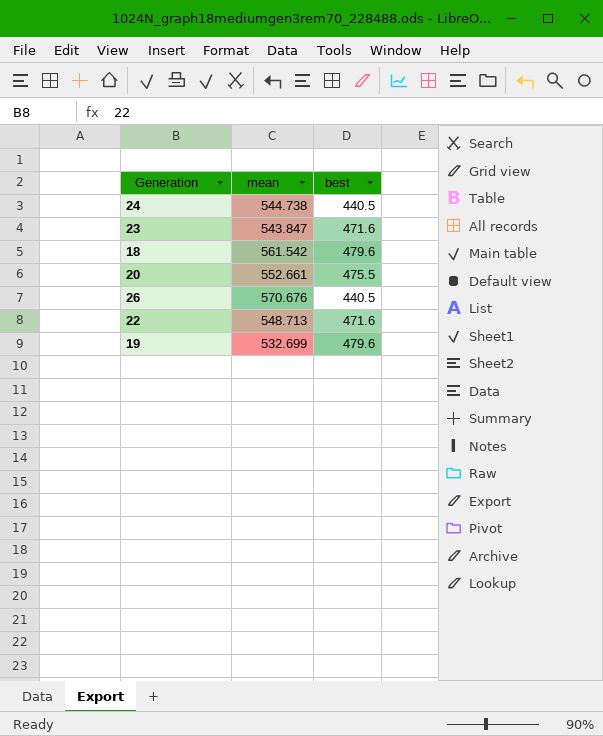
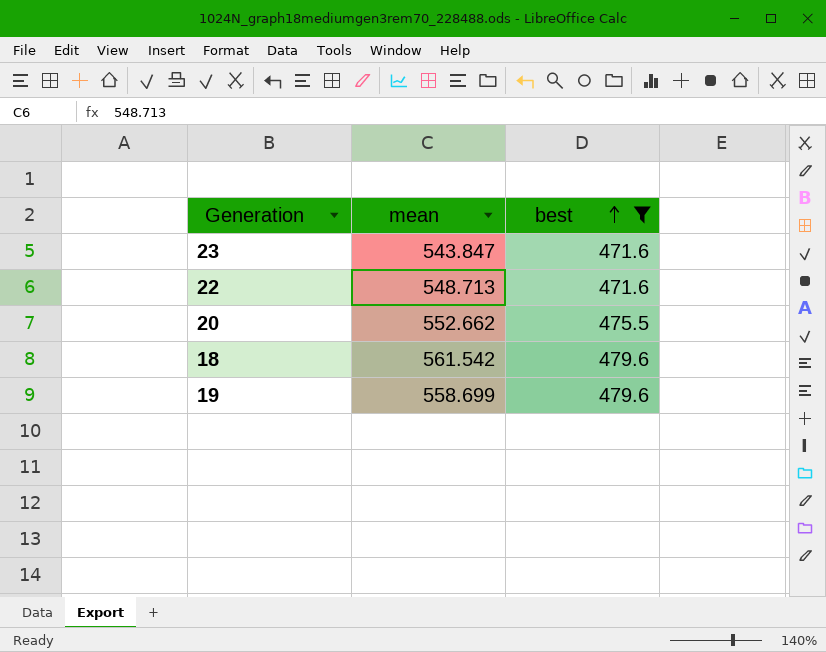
filter: none -> best != 440.5
row order: none -> best ascending
20 | mean: 552.661 -> 552.662
19 | mean: 532.699 -> 558.699

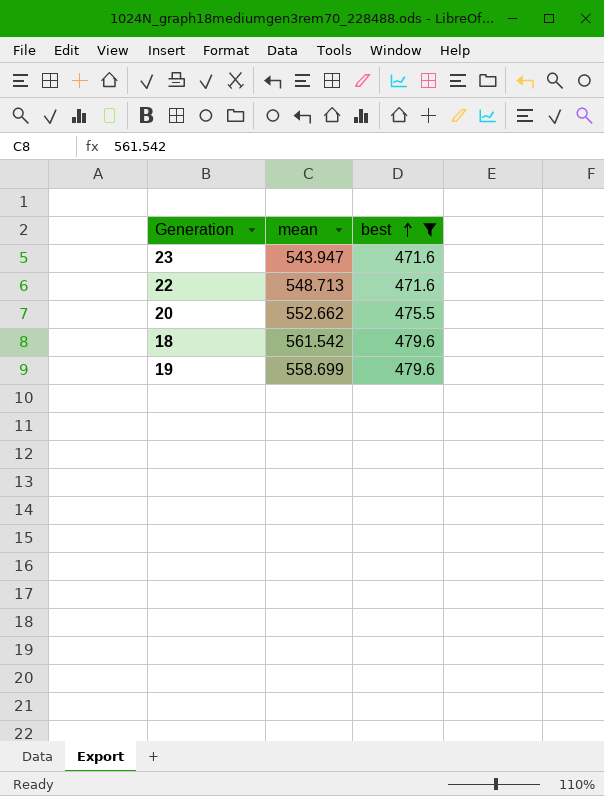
23 | mean: 543.847 -> 543.947

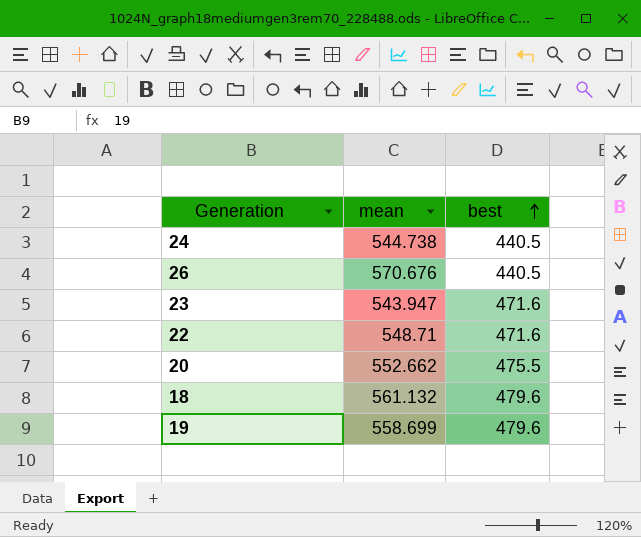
filter: best != 440.5 -> none
22 | mean: 548.713 -> 548.71
18 | mean: 561.542 -> 561.132

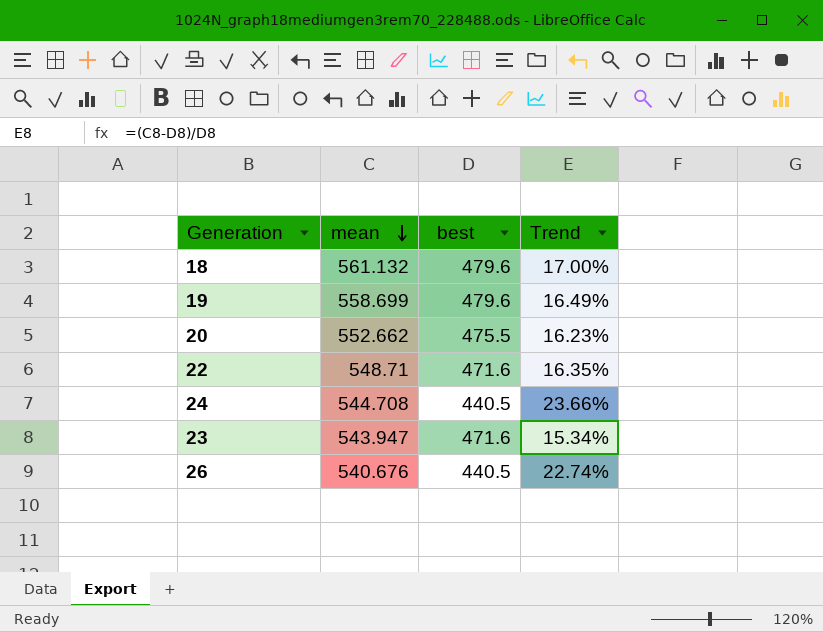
row order: best ascending -> mean descending
column Trend | formula: none -> ([mean] - [best]) / [best]
24 | mean: 544.738 -> 544.708
26 | mean: 570.676 -> 540.676

